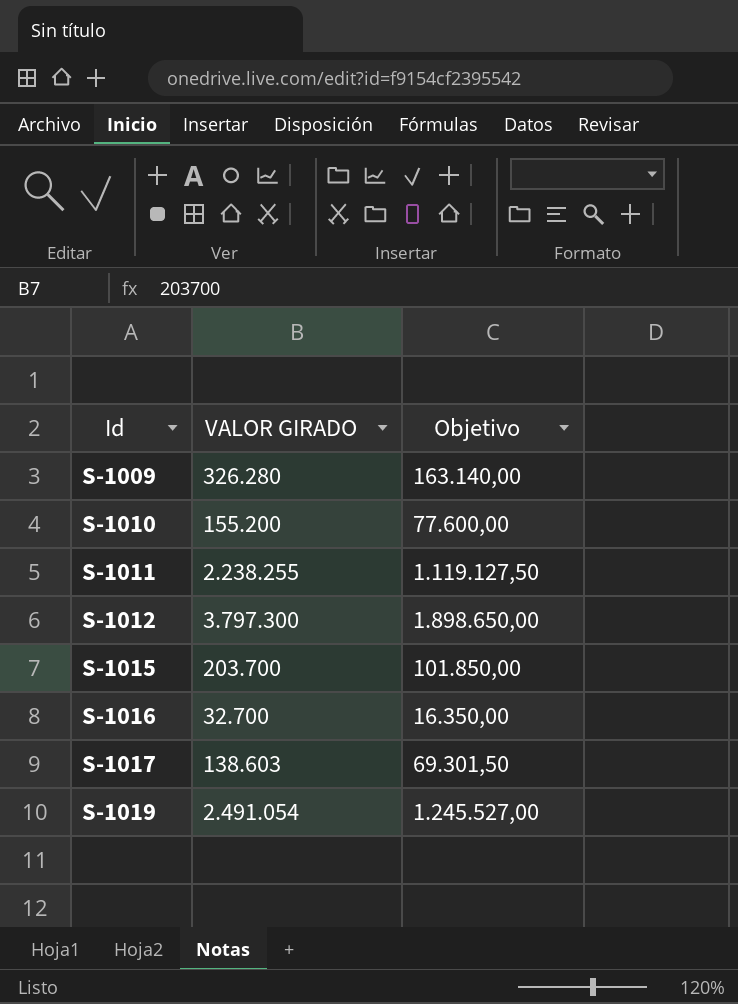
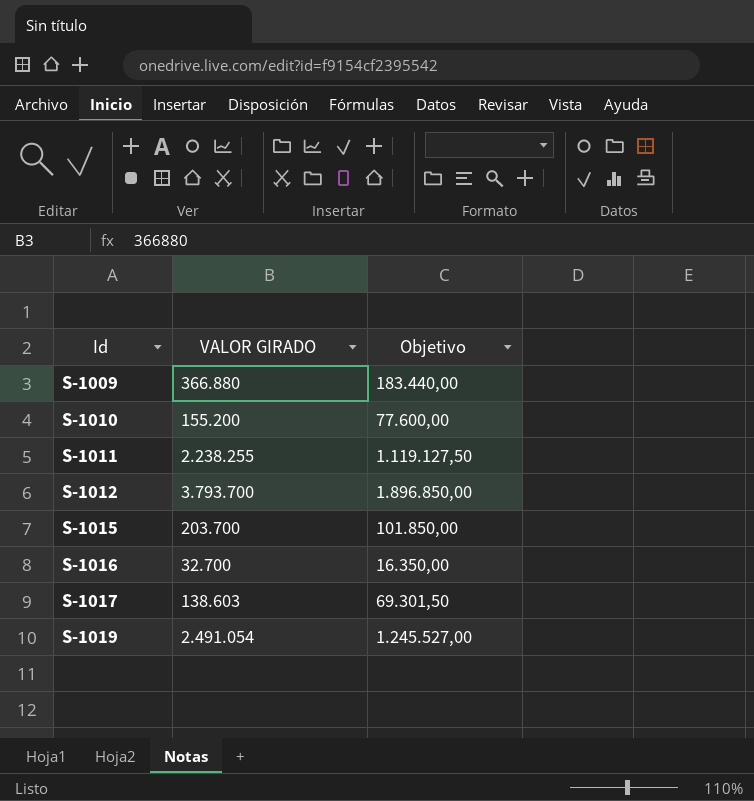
S-1009 | VALOR GIRADO: 326.280 -> 366.880
S-1009 | Objetivo: 163.140,00 -> 183.440,00
S-1012 | VALOR GIRADO: 3.797.300 -> 3.793.700
S-1012 | Objetivo: 1.898.650,00 -> 1.896.850,00

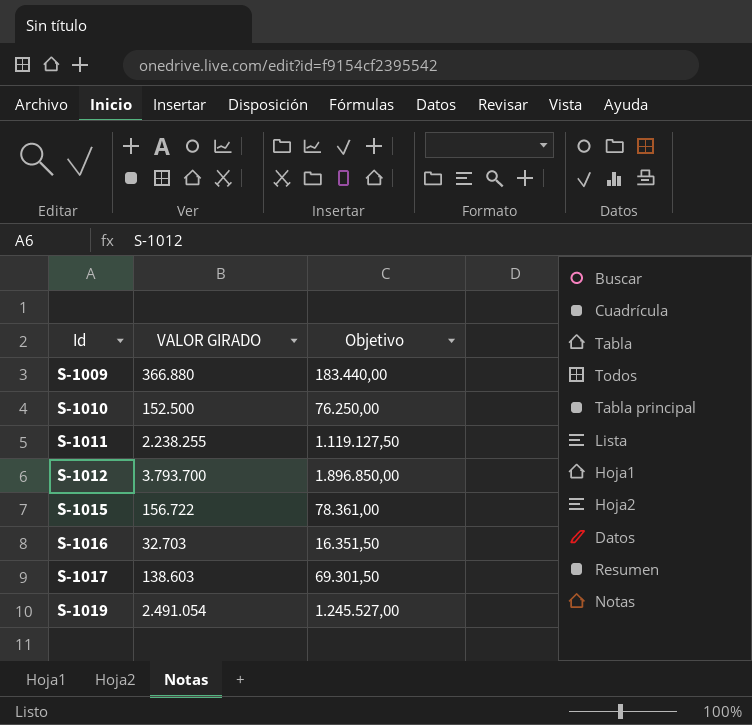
S-1010 | VALOR GIRADO: 155.200 -> 152.500
S-1010 | Objetivo: 77.600,00 -> 76.250,00
S-1015 | VALOR GIRADO: 203.700 -> 156.722
S-1015 | Objetivo: 101.850,00 -> 78.361,00
S-1016 | VALOR GIRADO: 32.700 -> 32.703
S-1016 | Objetivo: 16.350,00 -> 16.351,50

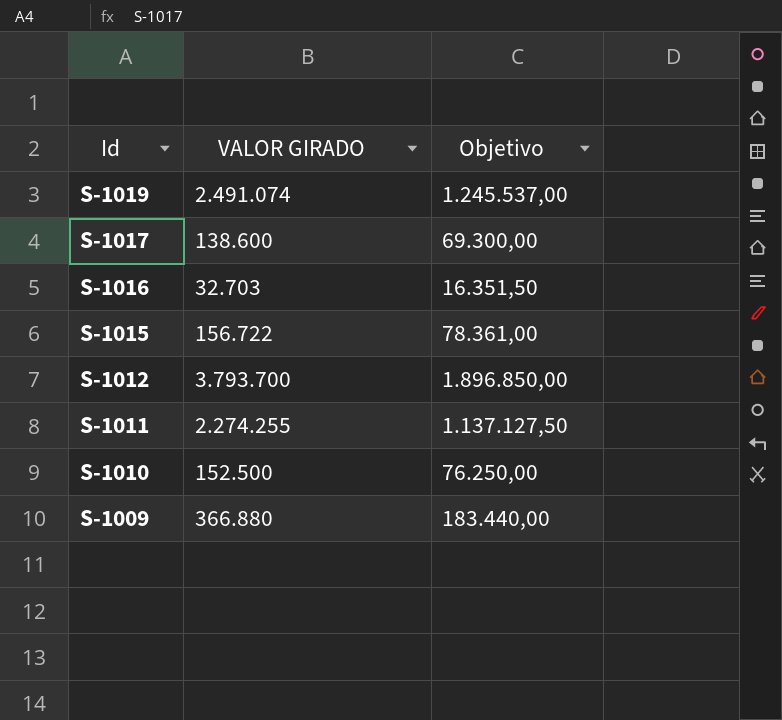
row order: Id ascending -> Id descending
S-1019 | VALOR GIRADO: 2.491.054 -> 2.491.074
S-1019 | Objetivo: 1.245.527,00 -> 1.245.537,00
S-1017 | VALOR GIRADO: 138.603 -> 138.600
S-1017 | Objetivo: 69.301,50 -> 69.300,00
S-1011 | VALOR GIRADO: 2.238.255 -> 2.274.255
S-1011 | Objetivo: 1.119.127,50 -> 1.137.127,50

